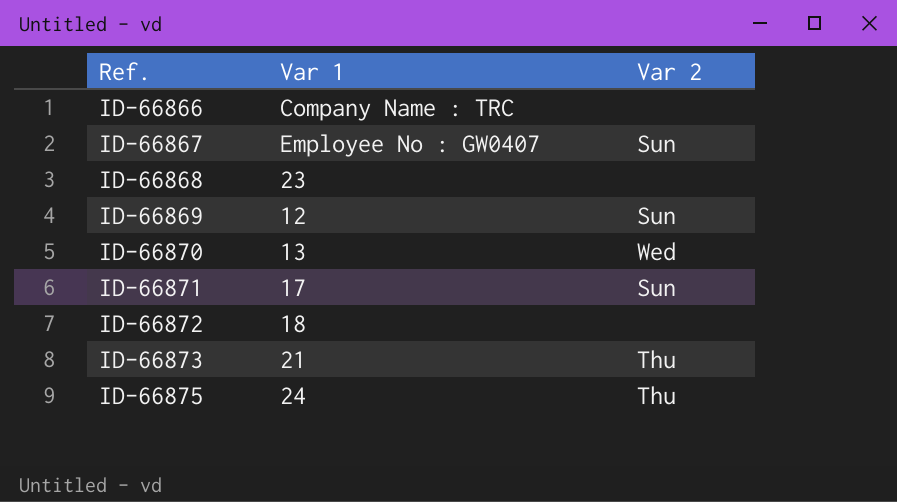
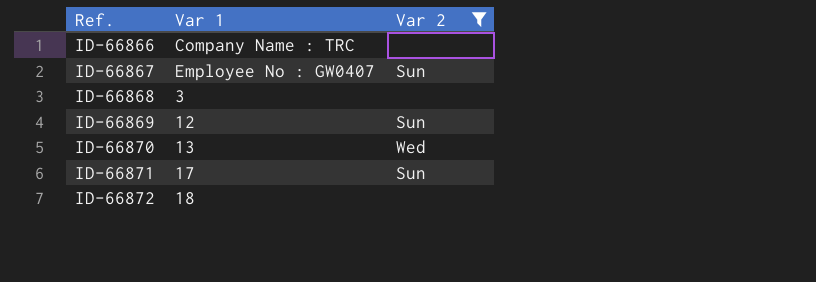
filter: none -> Var 2 != Thu
ID-66868 | Var 1: 23 -> 3

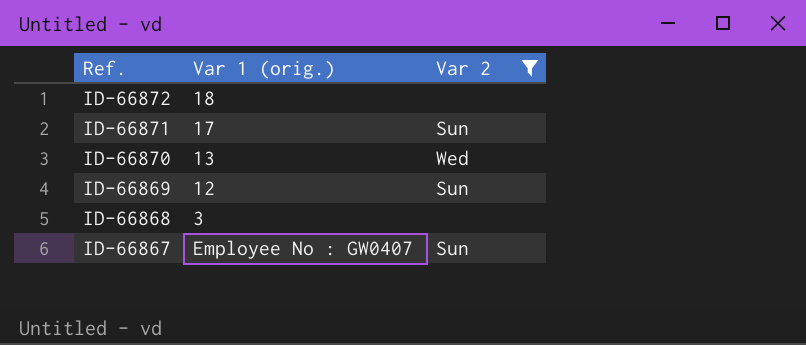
row order: Ref. ascending -> Ref. descending
column name: Var 1 -> Var 1 (orig.)
row ID-66866: Company Name : TRC | none -> none

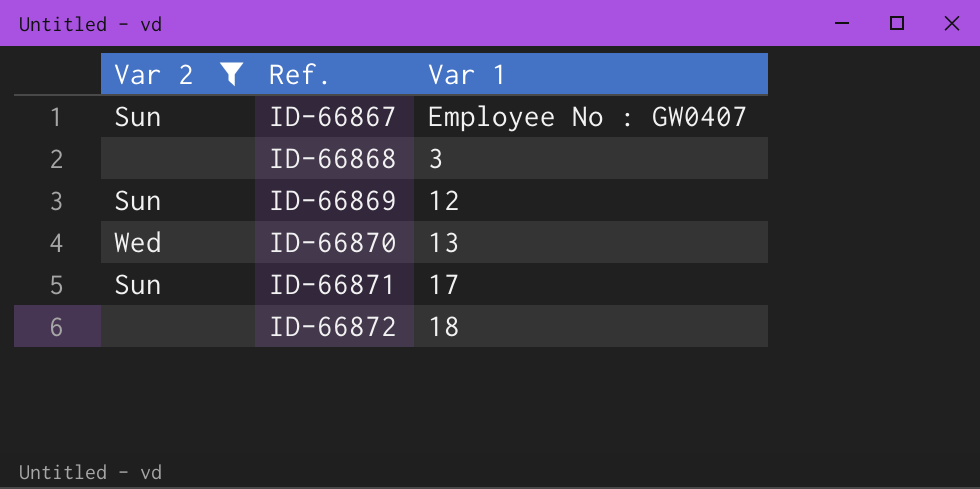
row order: Ref. descending -> Ref. ascending
column Var 2 | position: 3 -> 1
column name: Var 1 (orig.) -> Var 1

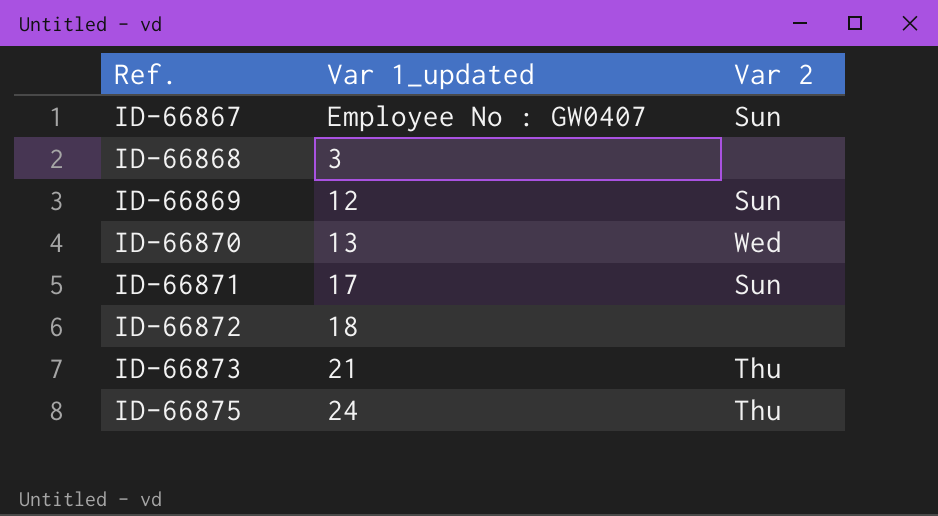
filter: Var 2 != Thu -> none
column name: Var 1 -> Var 1_updated
column Var 2 | position: 1 -> 3

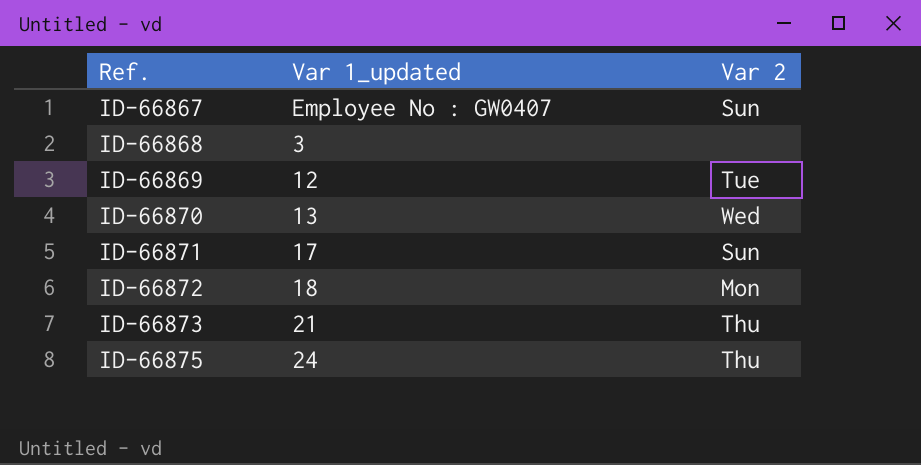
ID-66869 | Var 2: Sun -> Tue
ID-66872 | Var 2: none -> Mon

